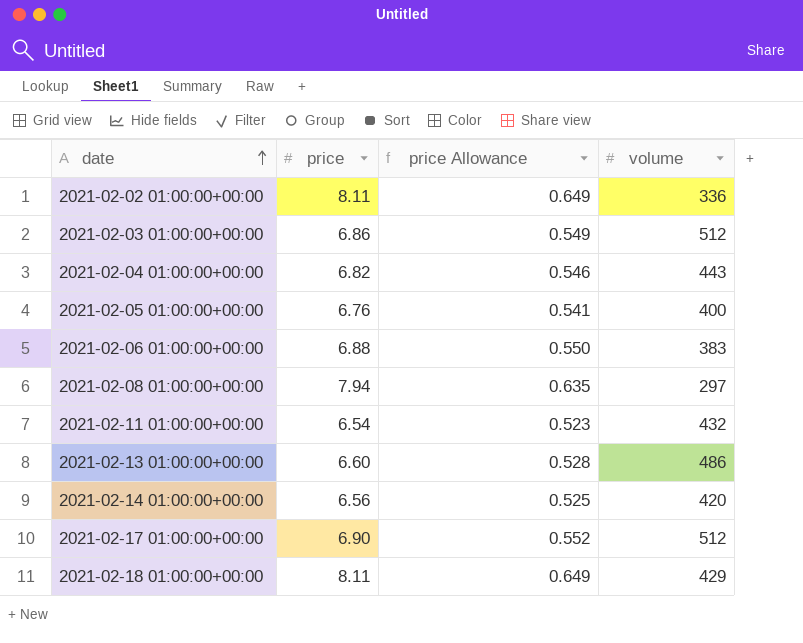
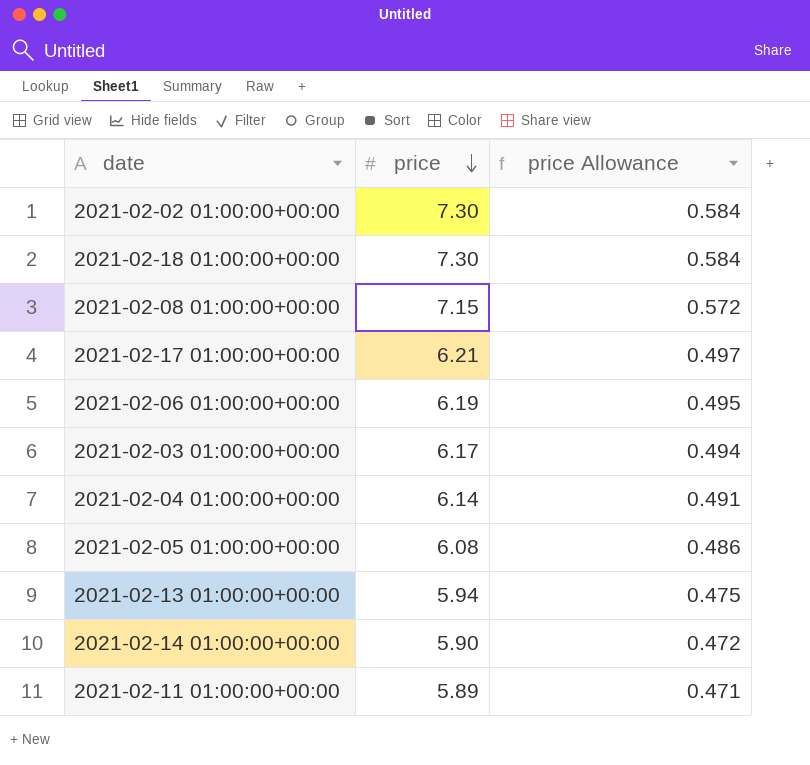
row order: date ascending -> price descending
column volume | position: 4 -> none
2021-02-02 01:00:00+00:00 | price: 8.11 -> 7.30
2021-02-02 01:00:00+00:00 | price Allowance: 0.649 -> 0.584
2021-02-18 01:00:00+00:00 | price: 8.11 -> 7.30
2021-02-18 01:00:00+00:00 | price Allowance: 0.649 -> 0.584
2021-02-08 01:00:00+00:00 | price: 7.94 -> 7.15
2021-02-08 01:00:00+00:00 | price Allowance: 0.635 -> 0.572
2021-02-17 01:00:00+00:00 | price: 6.90 -> 6.21
2021-02-17 01:00:00+00:00 | price Allowance: 0.552 -> 0.497
2021-02-06 01:00:00+00:00 | price: 6.88 -> 6.19
2021-02-06 01:00:00+00:00 | price Allowance: 0.550 -> 0.495
2021-02-03 01:00:00+00:00 | price: 6.86 -> 6.17
2021-02-03 01:00:00+00:00 | price Allowance: 0.549 -> 0.494
2021-02-04 01:00:00+00:00 | price: 6.82 -> 6.14
2021-02-04 01:00:00+00:00 | price Allowance: 0.546 -> 0.491
2021-02-05 01:00:00+00:00 | price: 6.76 -> 6.08
2021-02-05 01:00:00+00:00 | price Allowance: 0.541 -> 0.486
2021-02-13 01:00:00+00:00 | price: 6.60 -> 5.94
2021-02-13 01:00:00+00:00 | price Allowance: 0.528 -> 0.475
2021-02-14 01:00:00+00:00 | price: 6.56 -> 5.90
2021-02-14 01:00:00+00:00 | price Allowance: 0.525 -> 0.472
2021-02-11 01:00:00+00:00 | price: 6.54 -> 5.89
2021-02-11 01:00:00+00:00 | price Allowance: 0.523 -> 0.471

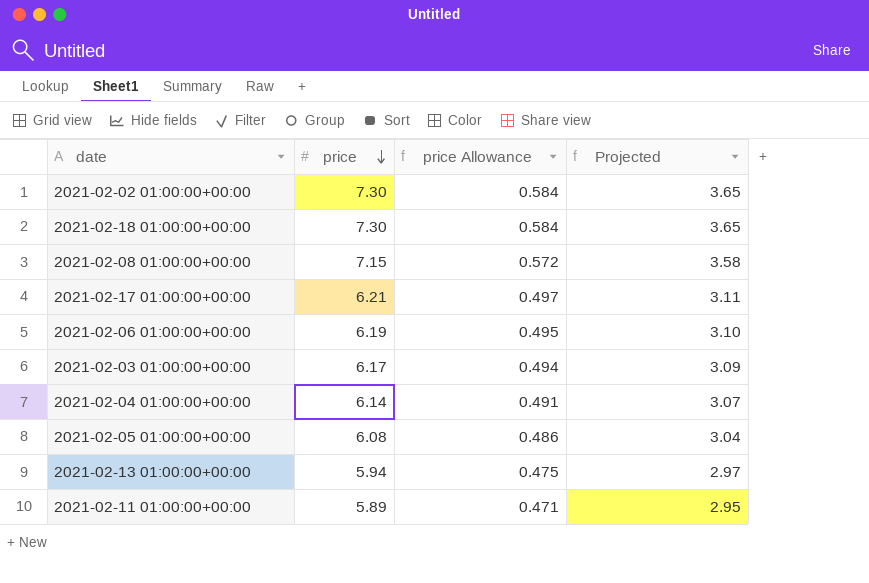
column Projected | formula: none -> [price] * 0.5
row 2021-02-14 01:00:00+00:00: 5.90 | 0.472 -> none

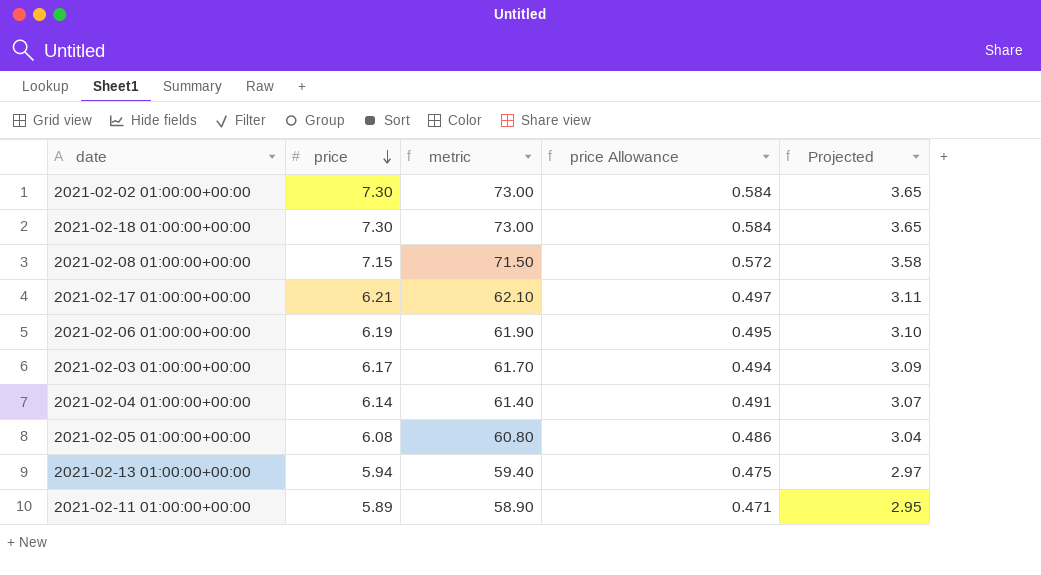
column metric | formula: none -> [price] * 10

